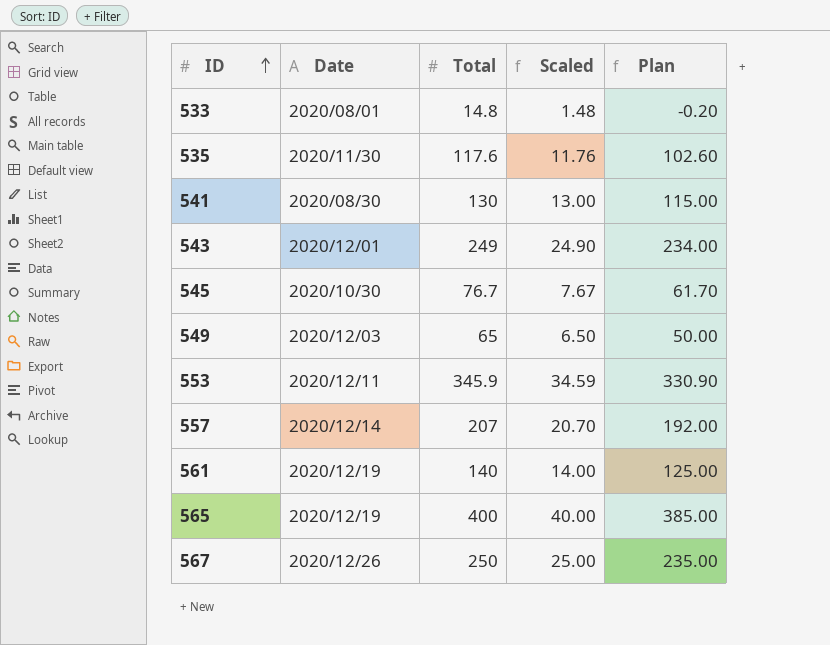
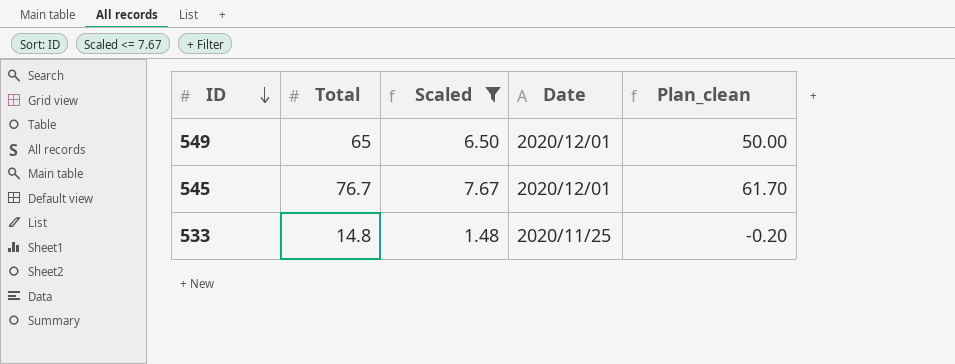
filter: none -> Scaled <= 7.67
row order: ID ascending -> ID descending
column Date | position: 2 -> 4
column name: Plan -> Plan_clean
549 | Date: 2020/12/03 -> 2020/12/01
545 | Date: 2020/10/30 -> 2020/12/01
533 | Date: 2020/08/01 -> 2020/11/25

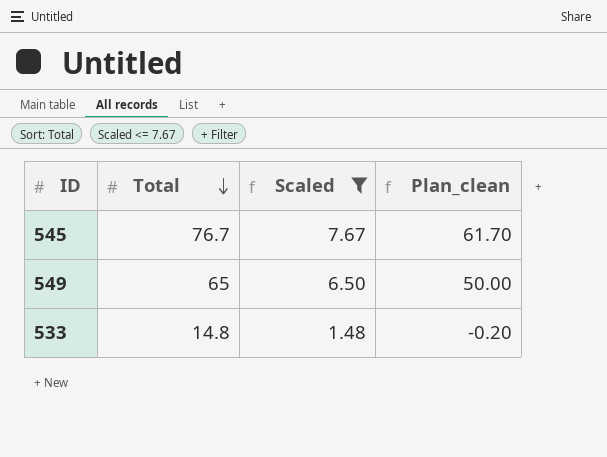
row order: ID descending -> Total descending
column Date | position: 4 -> none

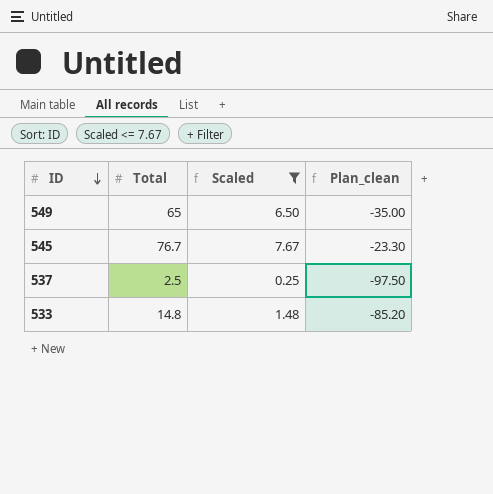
row order: Total descending -> ID descending
column Plan_clean | formula: [Total] - 15 -> [Total] - 100
row 537: none -> 2.5 | 0.25 | -97.50

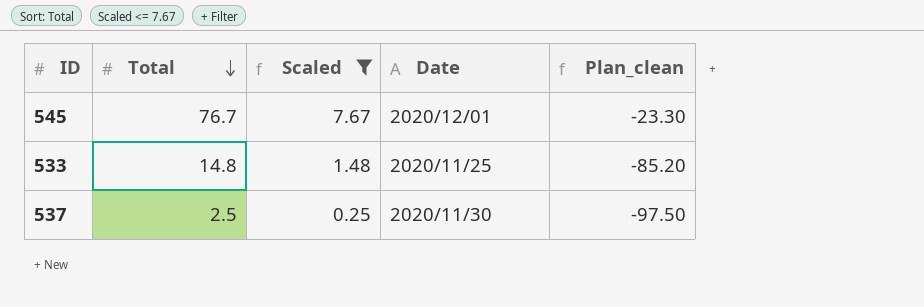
row order: ID descending -> Total descending
column Date | position: none -> 4
row 549: 65 | 6.50 | -35.00 -> none

